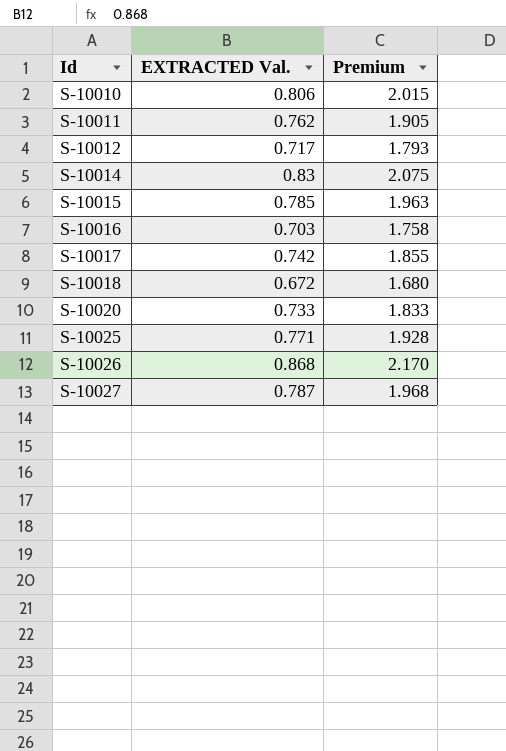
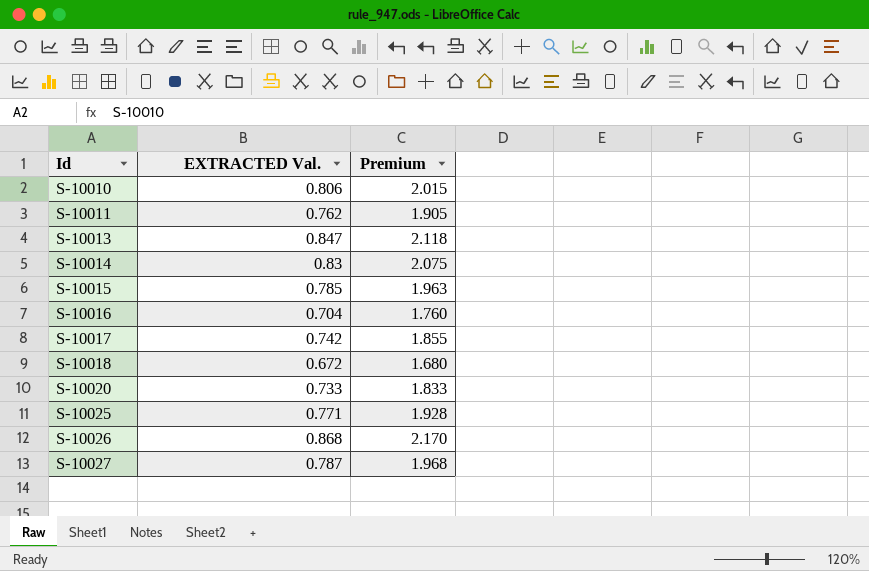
row S-10012: 0.717 | 1.793 -> none
row S-10013: none -> 0.847 | 2.118
S-10016 | EXTRACTED Val.: 0.703 -> 0.704
S-10016 | Premium: 1.758 -> 1.760

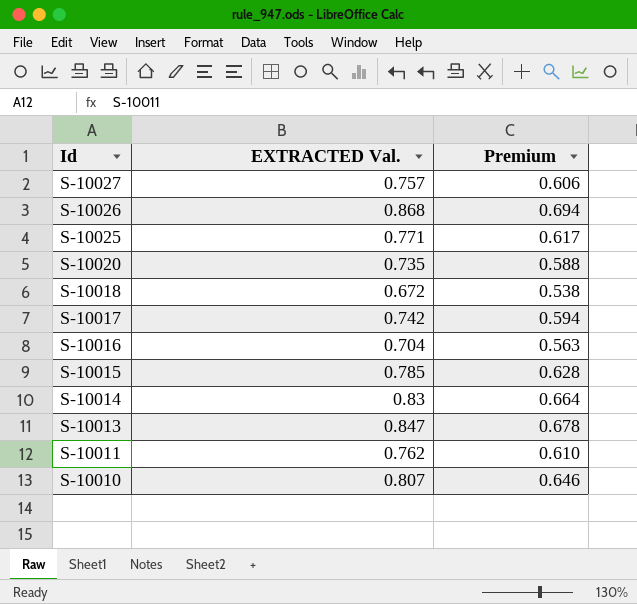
row order: Id ascending -> Id descending
column Premium | formula: [EXTRACTED Val.] * 2.5 -> [EXTRACTED Val.] * 0.8
S-10027 | EXTRACTED Val.: 0.787 -> 0.757
S-10020 | EXTRACTED Val.: 0.733 -> 0.735
S-10010 | EXTRACTED Val.: 0.806 -> 0.807

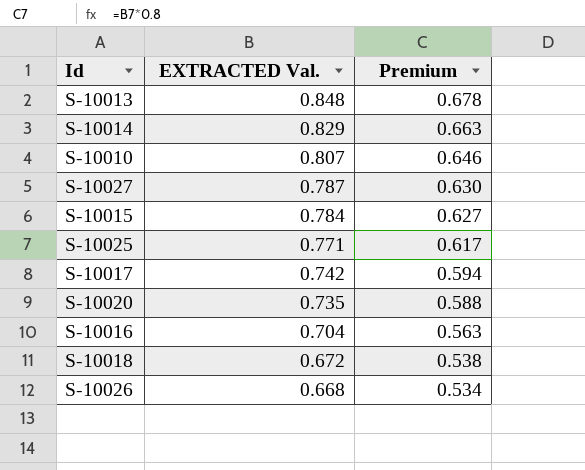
row order: Id descending -> EXTRACTED Val. descending
row S-10011: 0.762 | 0.610 -> none
S-10013 | EXTRACTED Val.: 0.847 -> 0.848
S-10014 | EXTRACTED Val.: 0.83 -> 0.829
S-10014 | Premium: 0.664 -> 0.663
S-10027 | EXTRACTED Val.: 0.757 -> 0.787
S-10027 | Premium: 0.606 -> 0.630
S-10015 | EXTRACTED Val.: 0.785 -> 0.784
S-10015 | Premium: 0.628 -> 0.627
S-10026 | EXTRACTED Val.: 0.868 -> 0.668
S-10026 | Premium: 0.694 -> 0.534

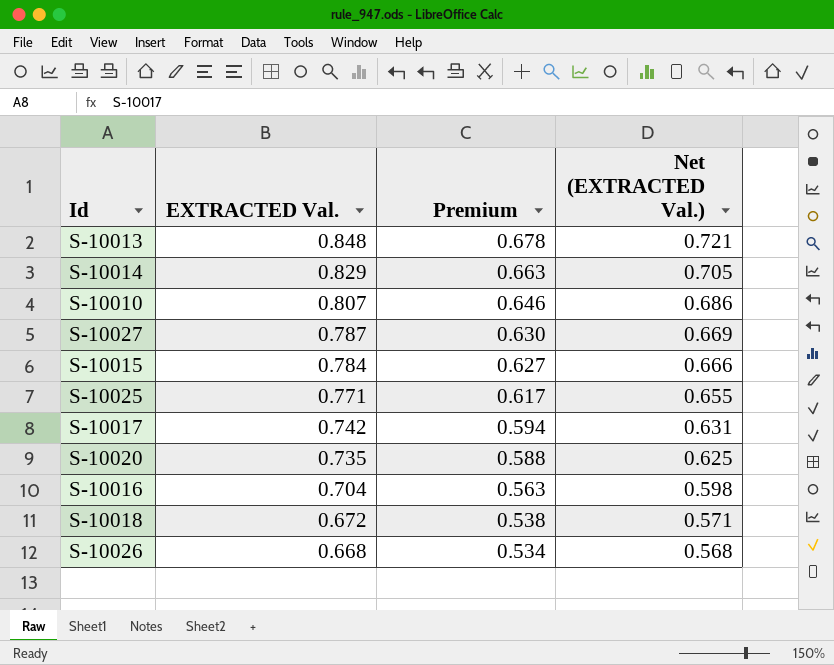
column Net (EXTRACTED Val.) | formula: none -> [EXTRACTED Val.] * 0.85

